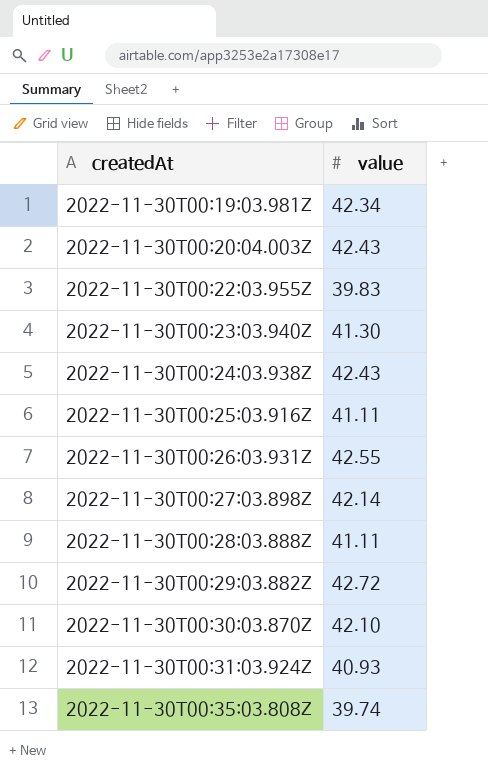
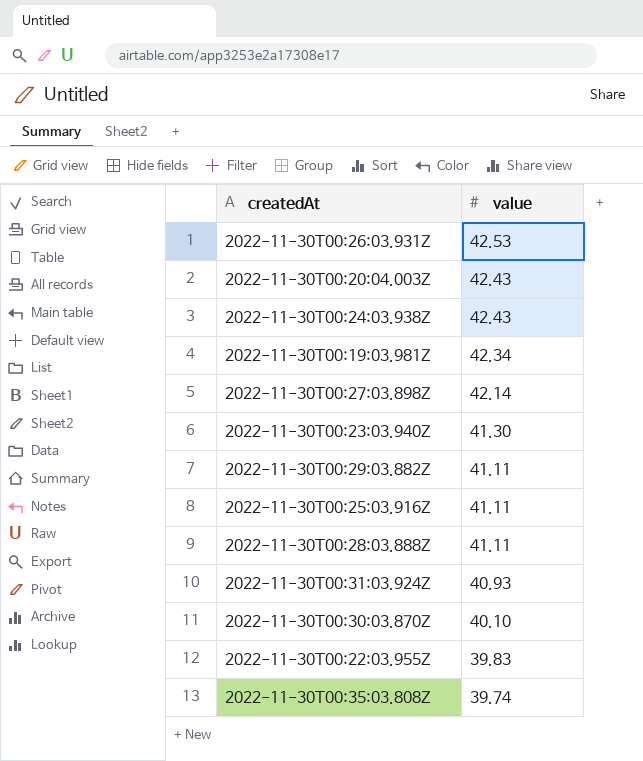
row order: createdAt ascending -> value descending
2022-11-30T00:26:03.931Z | value: 42.55 -> 42.53
2022-11-30T00:29:03.882Z | value: 42.72 -> 41.11
2022-11-30T00:30:03.870Z | value: 42.10 -> 40.10

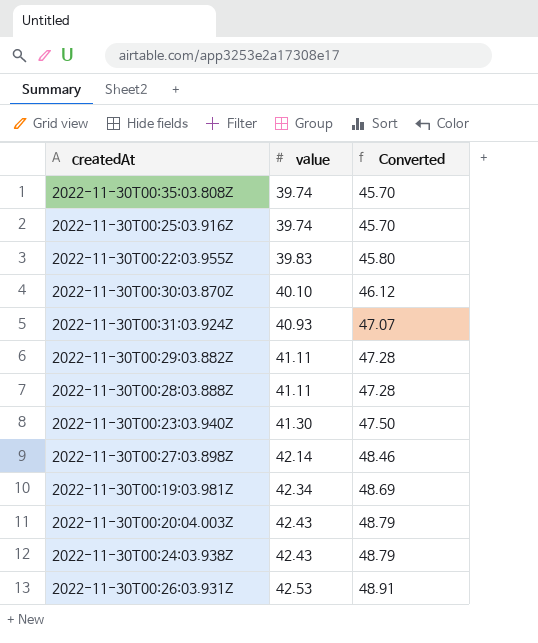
row order: value descending -> value ascending
column Converted | formula: none -> [value] * 1.15
2022-11-30T00:25:03.916Z | value: 41.11 -> 39.74

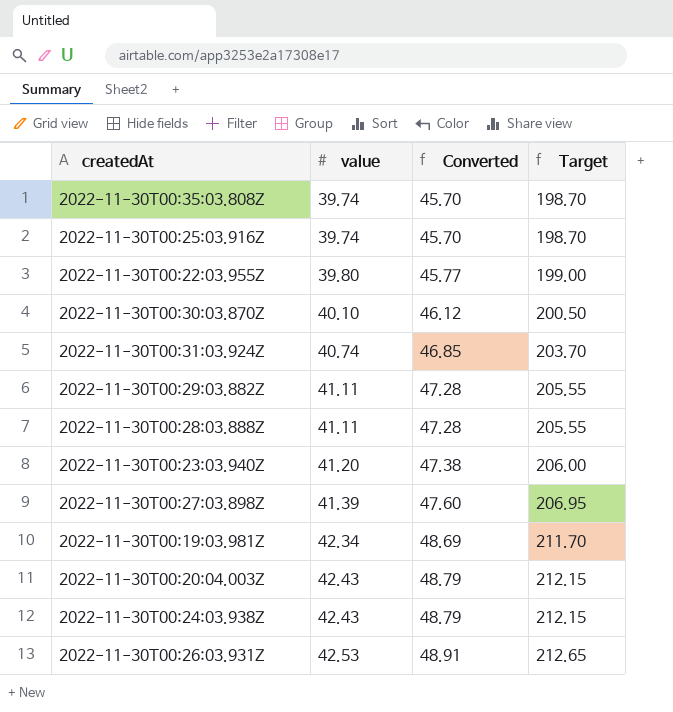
column Target | formula: none -> [value] * 5
2022-11-30T00:22:03.955Z | value: 39.83 -> 39.80
2022-11-30T00:22:03.955Z | Converted: 45.80 -> 45.77
2022-11-30T00:31:03.924Z | value: 40.93 -> 40.74
2022-11-30T00:31:03.924Z | Converted: 47.07 -> 46.85
2022-11-30T00:23:03.940Z | value: 41.30 -> 41.20
2022-11-30T00:23:03.940Z | Converted: 47.50 -> 47.38
2022-11-30T00:27:03.898Z | value: 42.14 -> 41.39
2022-11-30T00:27:03.898Z | Converted: 48.46 -> 47.60

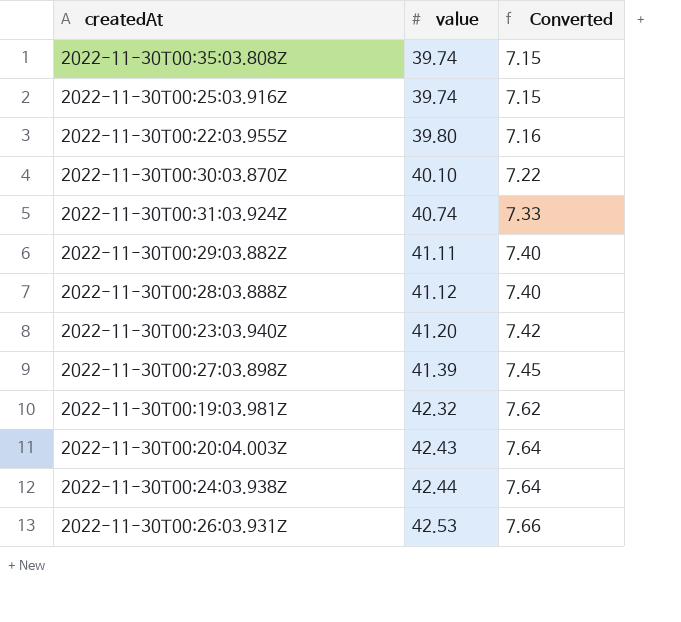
column Target | formula: [value] * 5 -> none
column Converted | formula: [value] * 1.15 -> [value] * 0.18
2022-11-30T00:28:03.888Z | value: 41.11 -> 41.12
2022-11-30T00:19:03.981Z | value: 42.34 -> 42.32
2022-11-30T00:24:03.938Z | value: 42.43 -> 42.44

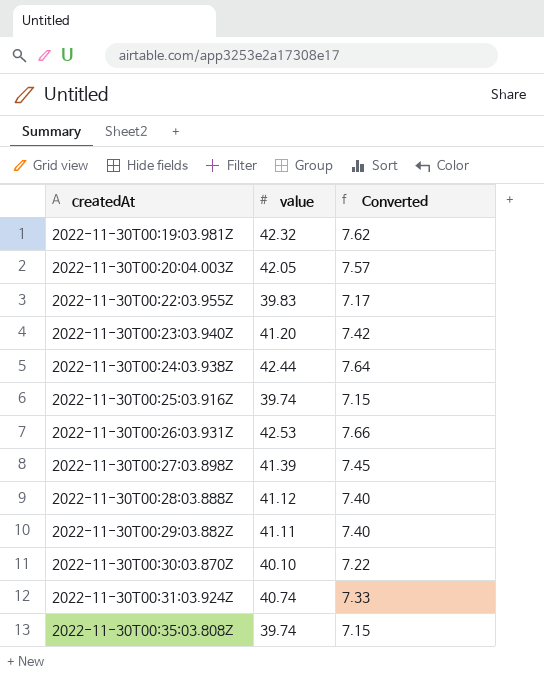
row order: value ascending -> createdAt ascending
2022-11-30T00:20:04.003Z | value: 42.43 -> 42.05
2022-11-30T00:20:04.003Z | Converted: 7.64 -> 7.57
2022-11-30T00:22:03.955Z | value: 39.80 -> 39.83
2022-11-30T00:22:03.955Z | Converted: 7.16 -> 7.17

